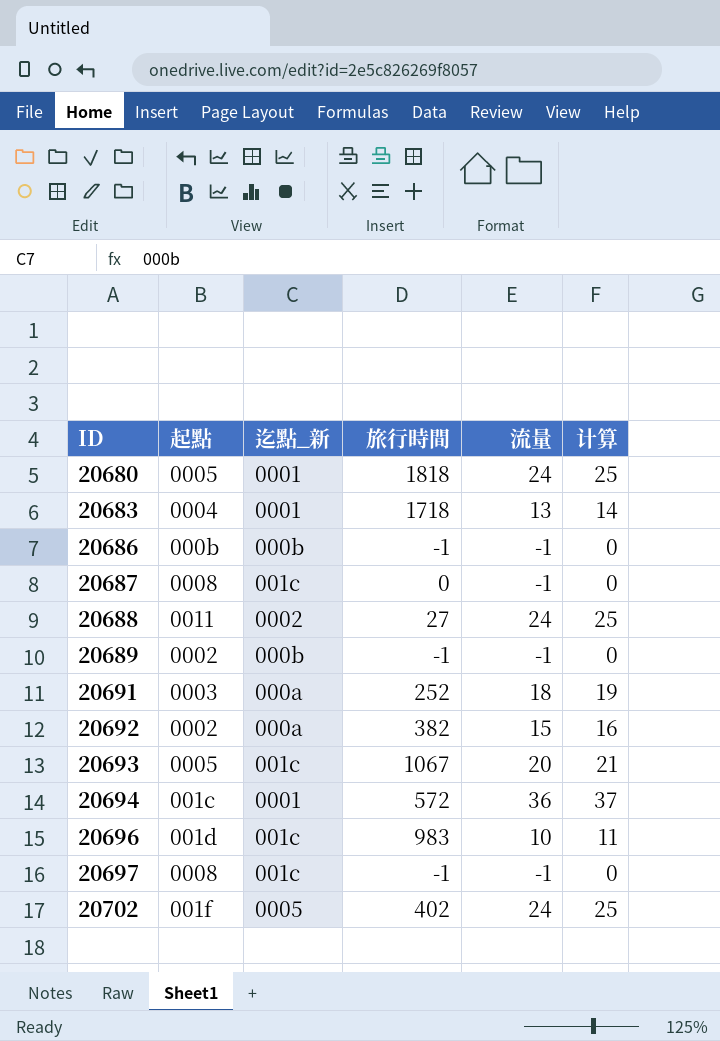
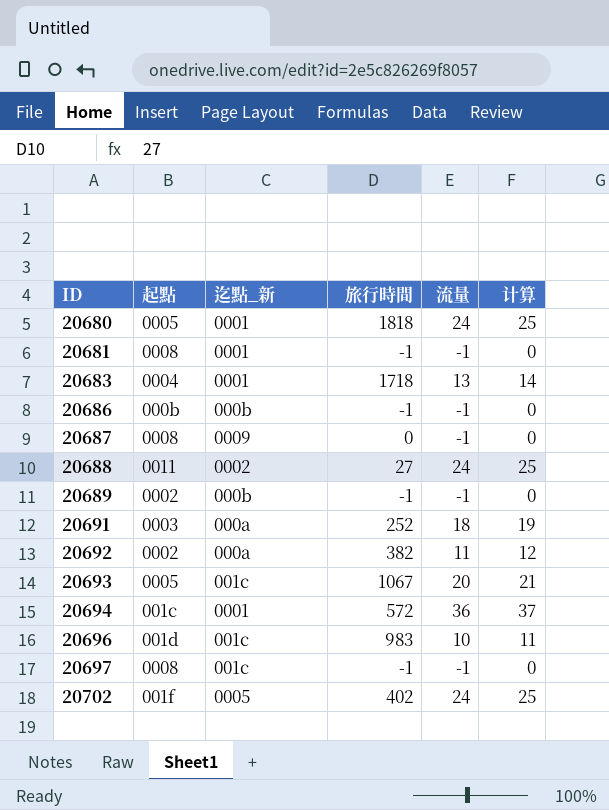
row 20681: none -> 0008 | 0001 | -1 | -1 | 0
20687 | 迄點_新: 001c -> 0009
20692 | 流量: 15 -> 11
20692 | 计算: 16 -> 12

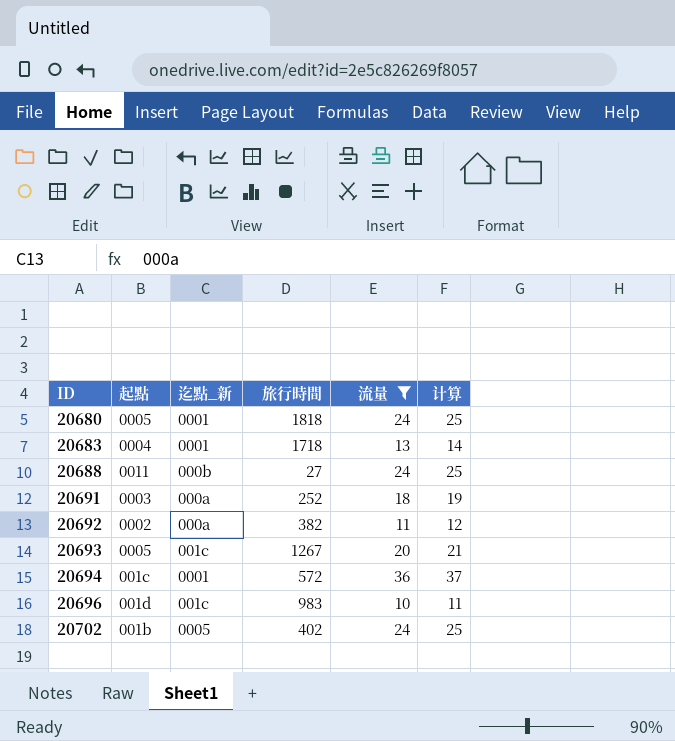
filter: none -> 流量 != -1
20688 | 迄點_新: 0002 -> 000b
20693 | 旅行時間: 1067 -> 1267
20702 | 起點: 001f -> 001b

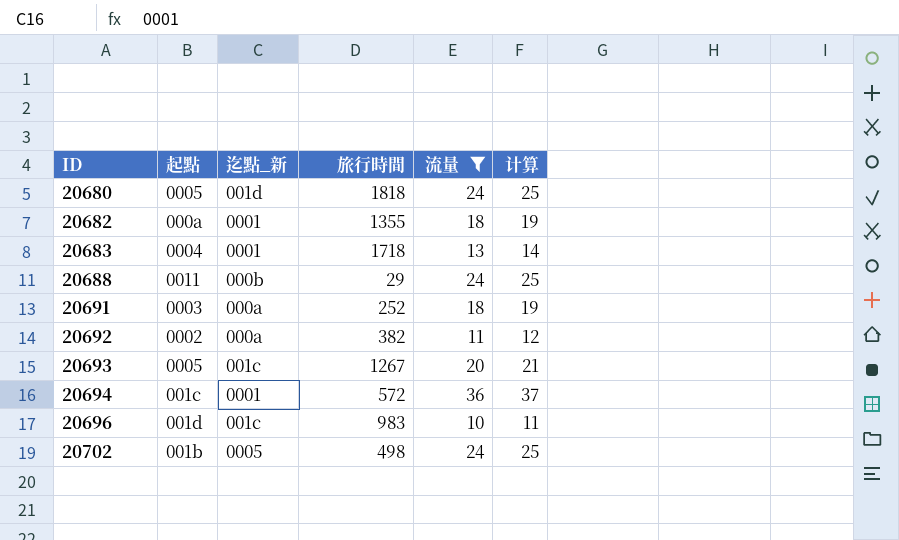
20680 | 迄點_新: 0001 -> 001d
row 20682: none -> 000a | 0001 | 1355 | 18 | 19
20688 | 旅行時間: 27 -> 29
20702 | 旅行時間: 402 -> 498

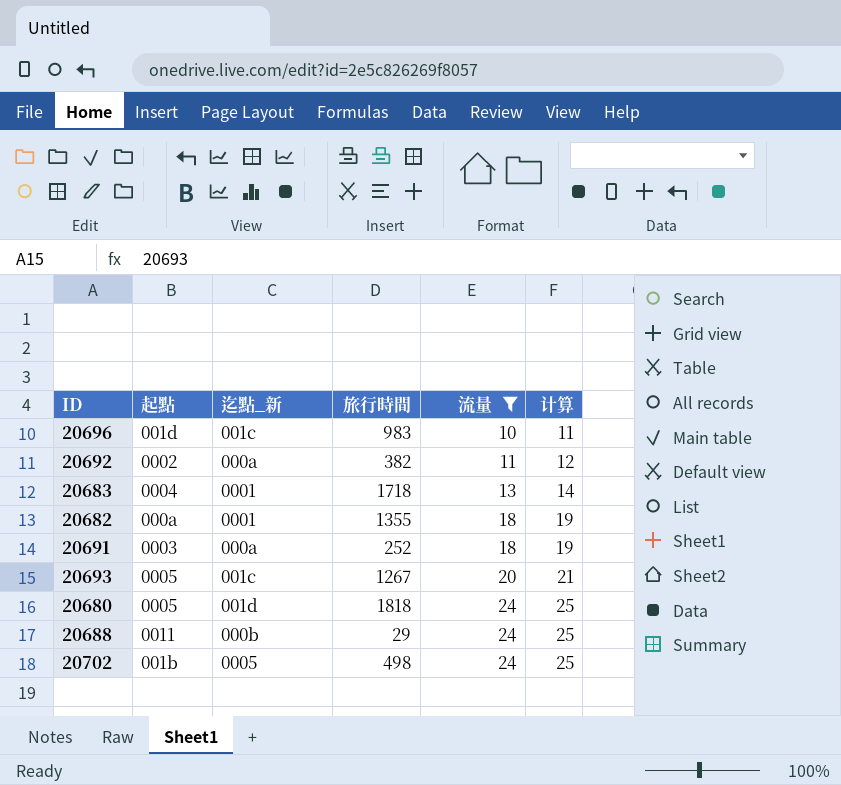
row order: ID ascending -> 流量 ascending
row 20694: 001c | 0001 | 572 | 36 | 37 -> none

